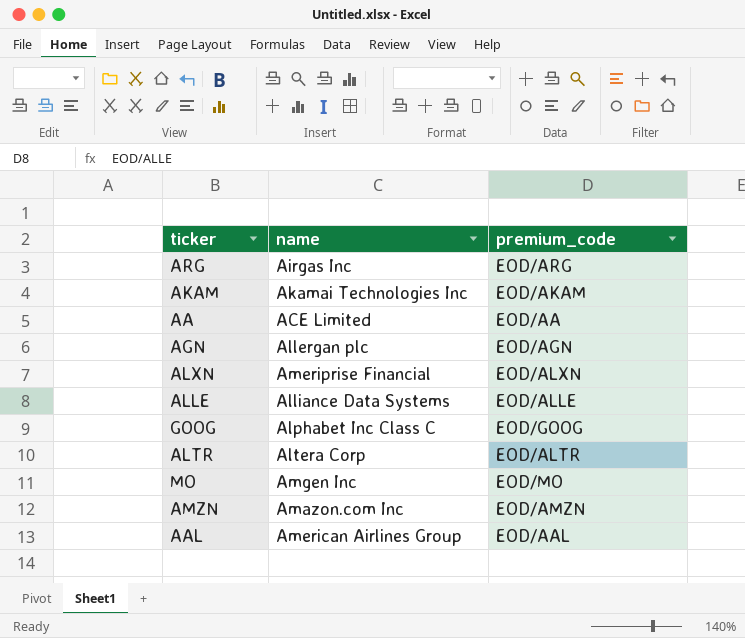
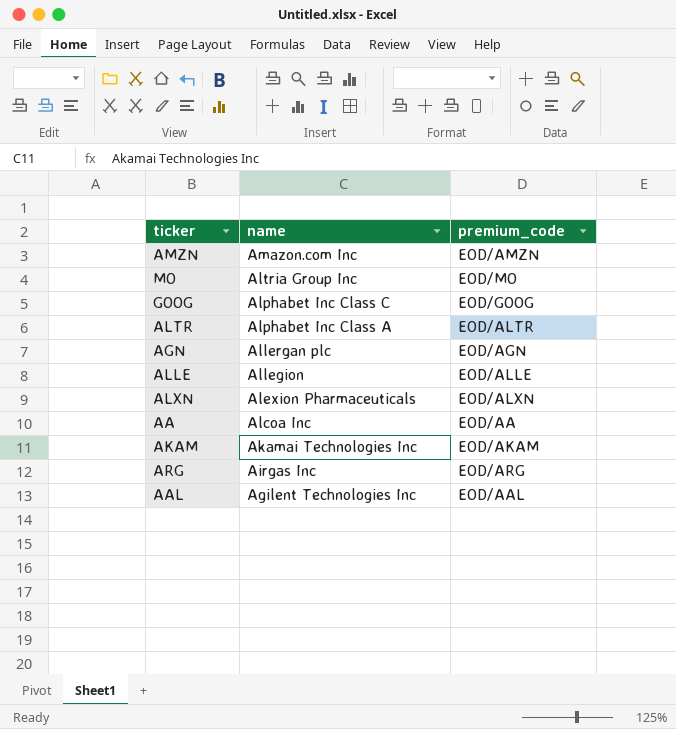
row order: none -> name descending
MO | name: Amgen Inc -> Altria Group Inc
ALTR | name: Altera Corp -> Alphabet Inc Class A
ALLE | name: Alliance Data Systems -> Allegion
ALXN | name: Ameriprise Financial -> Alexion Pharmaceuticals
AA | name: ACE Limited -> Alcoa Inc
AAL | name: American Airlines Group -> Agilent Technologies Inc

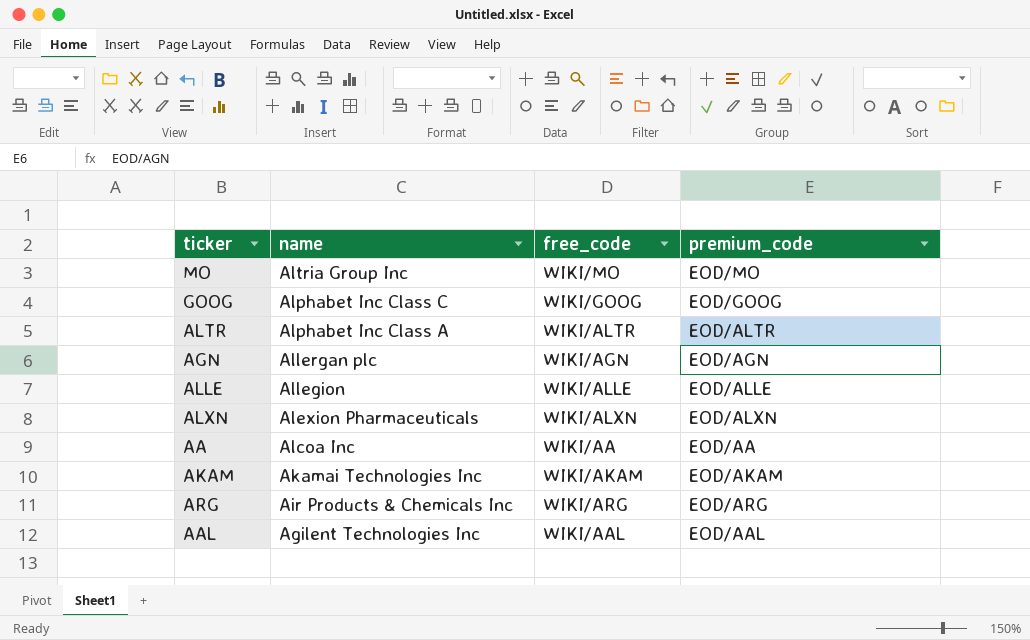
column free_code | position: none -> 3
row AMZN: Amazon.com Inc | EOD/AMZN -> none
ARG | name: Airgas Inc -> Air Products & Chemicals Inc

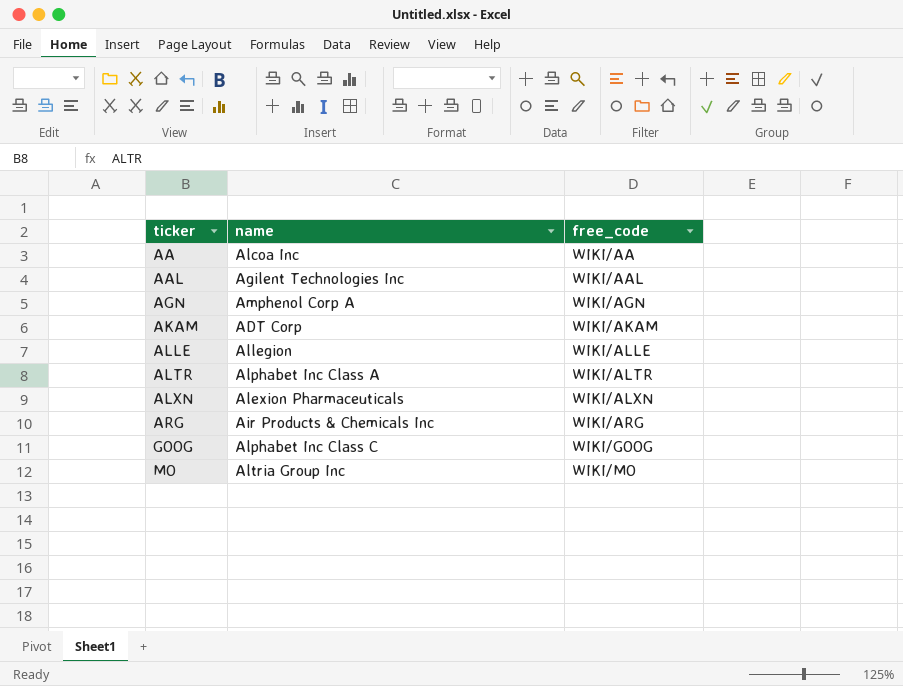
row order: name descending -> ticker ascending
column premium_code | position: 4 -> none
AGN | name: Allergan plc -> Amphenol Corp A
AKAM | name: Akamai Technologies Inc -> ADT Corp

